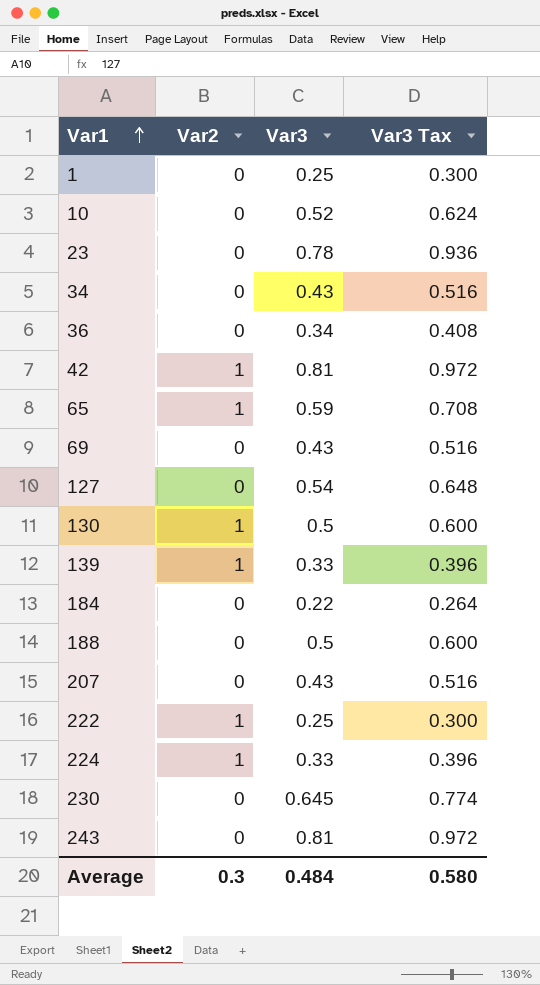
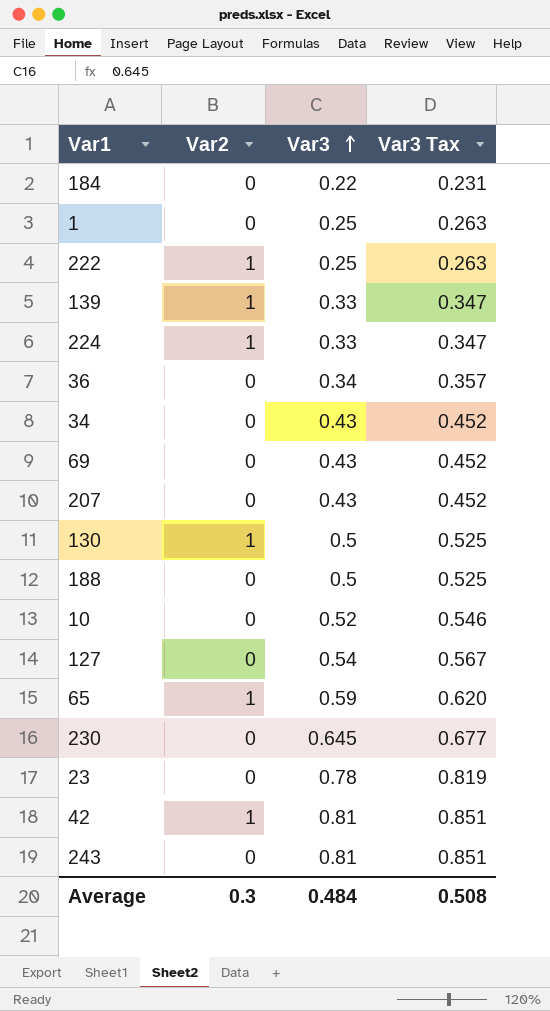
row order: Var1 ascending -> Var3 ascending
column Var3 Tax | formula: [Var3] * 1.2 -> [Var3] * 1.05
Average | Var3 Tax: 0.580 -> 0.508

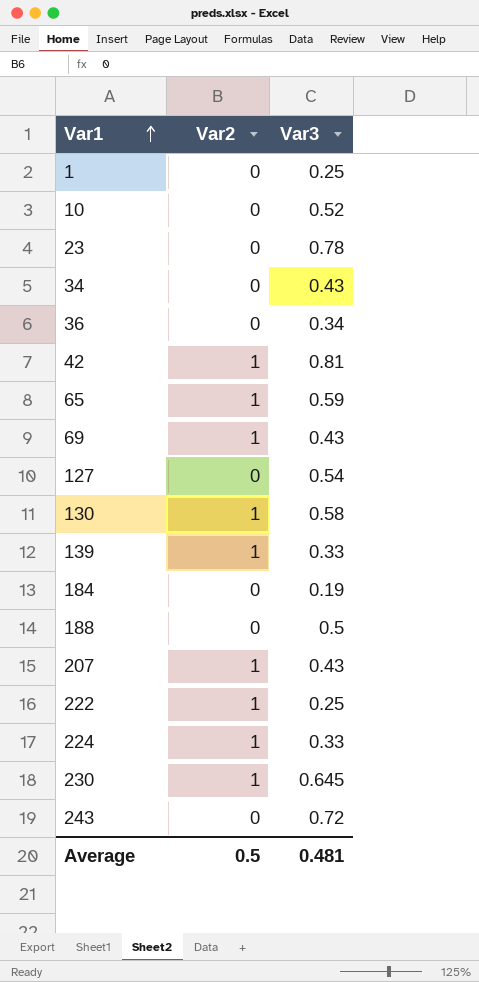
row order: Var3 ascending -> Var1 ascending
column Var3 Tax | formula: [Var3] * 1.05 -> none
69 | Var2: 0 -> 1
130 | Var3: 0.5 -> 0.58
184 | Var3: 0.22 -> 0.19
207 | Var2: 0 -> 1
230 | Var2: 0 -> 1
243 | Var3: 0.81 -> 0.72
Average | Var2: 0.3 -> 0.5
Average | Var3: 0.484 -> 0.481

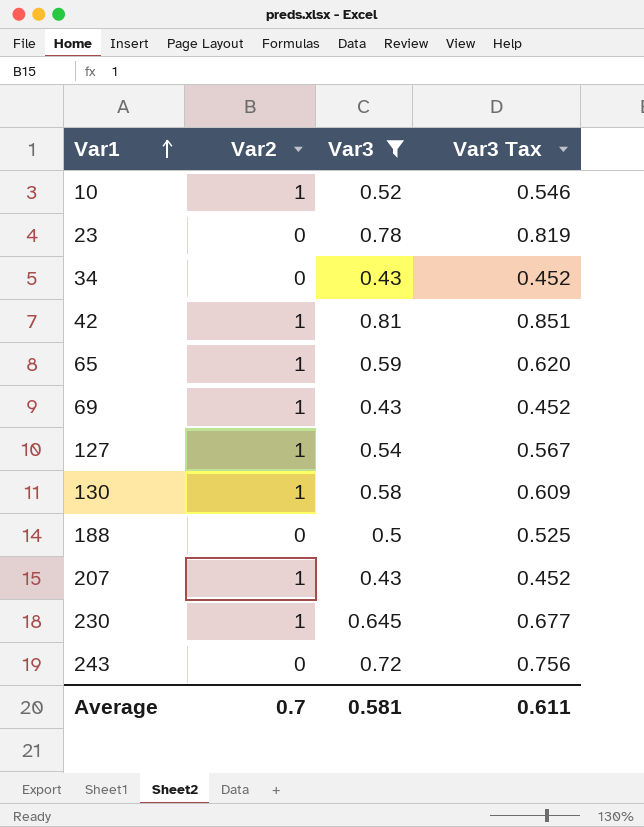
filter: none -> Var3 >= 0.43
column Var3 Tax | formula: none -> [Var3] * 1.05
10 | Var2: 0 -> 1
127 | Var2: 0 -> 1
Average | Var2: 0.5 -> 0.7
Average | Var3: 0.481 -> 0.581

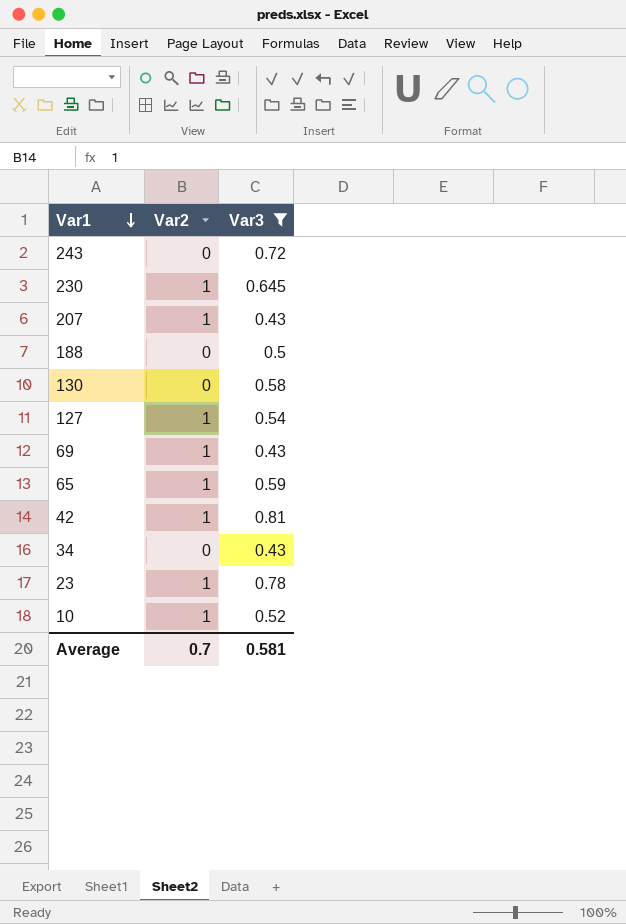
row order: Var1 ascending -> Var1 descending
column Var3 Tax | formula: [Var3] * 1.05 -> none
130 | Var2: 1 -> 0
23 | Var2: 0 -> 1

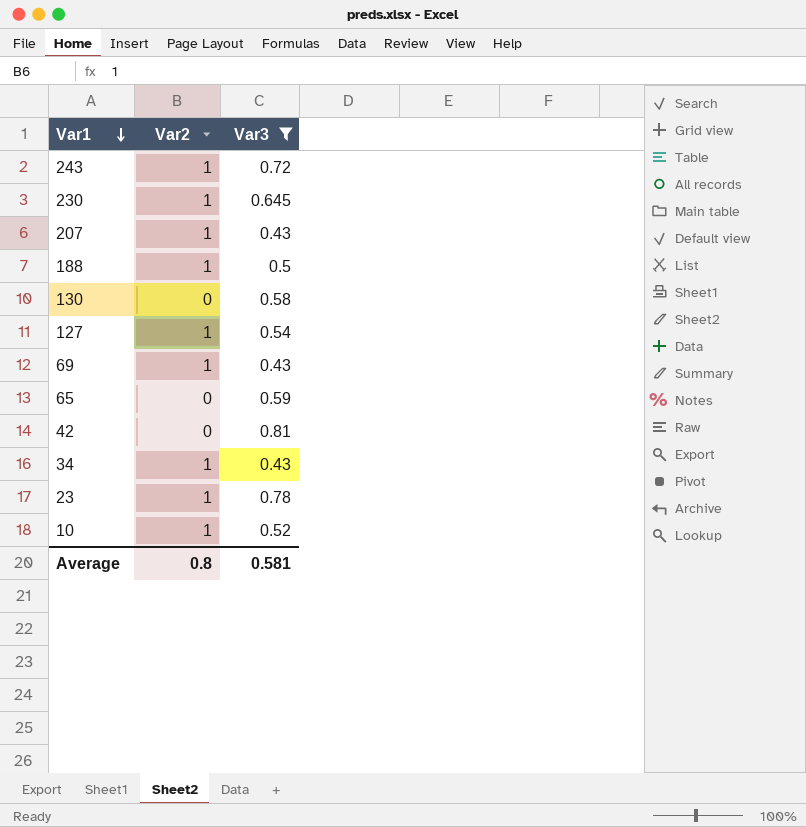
243 | Var2: 0 -> 1
188 | Var2: 0 -> 1
65 | Var2: 1 -> 0
42 | Var2: 1 -> 0
34 | Var2: 0 -> 1
Average | Var2: 0.7 -> 0.8

